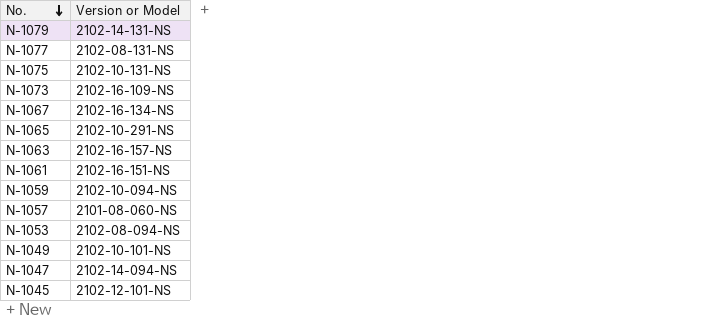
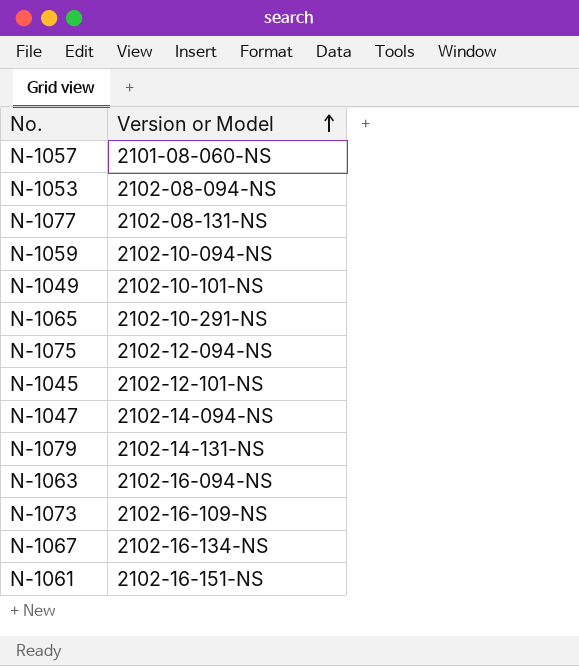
row order: No. descending -> Version or Model ascending
N-1075 | Version or Model: 2102-10-131-NS -> 2102-12-094-NS
N-1063 | Version or Model: 2102-16-157-NS -> 2102-16-094-NS

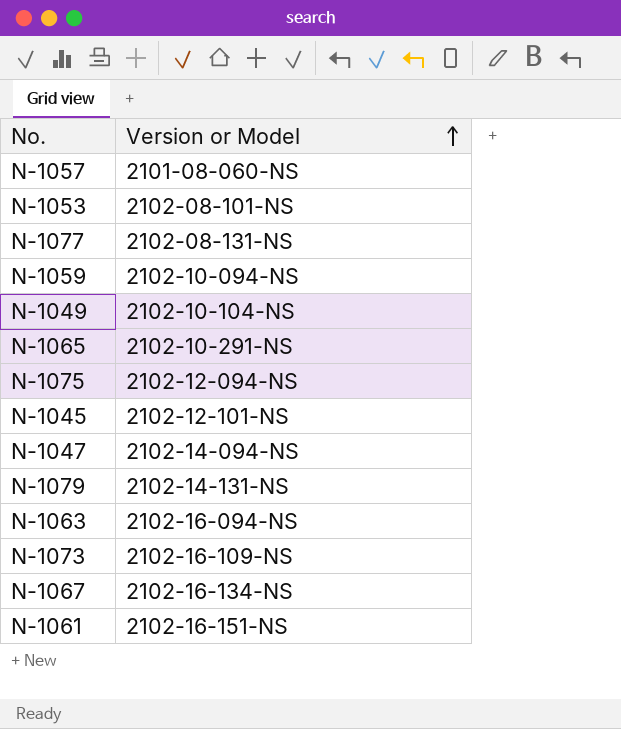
N-1053 | Version or Model: 2102-08-094-NS -> 2102-08-101-NS
N-1049 | Version or Model: 2102-10-101-NS -> 2102-10-104-NS

